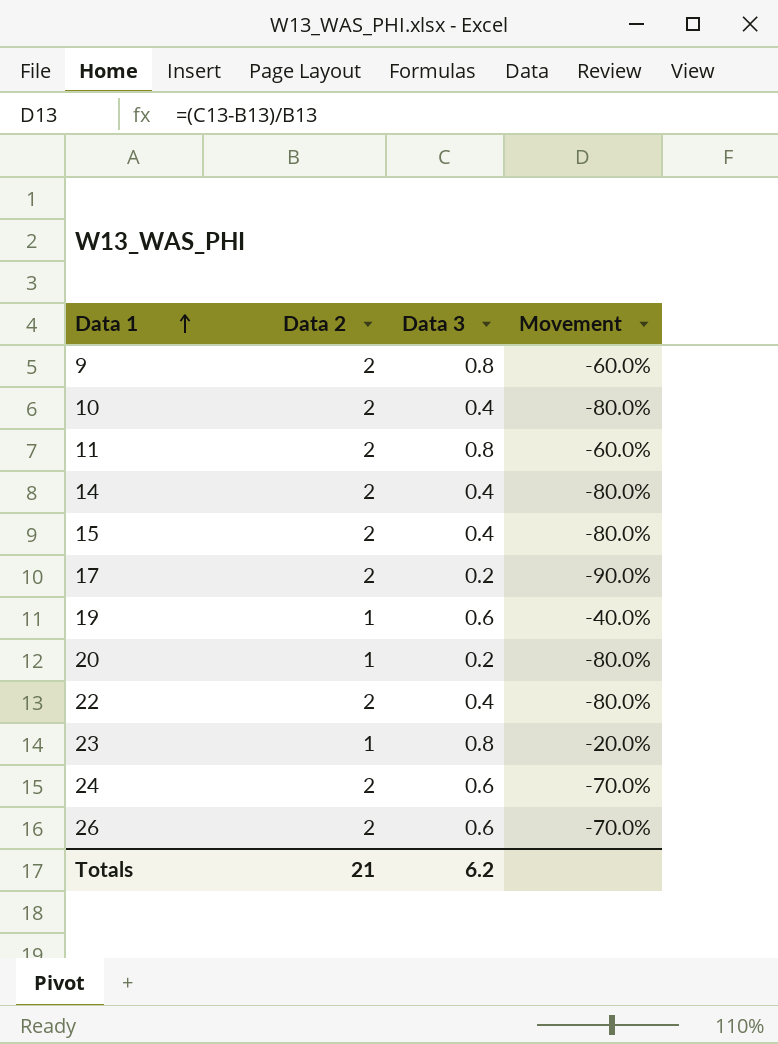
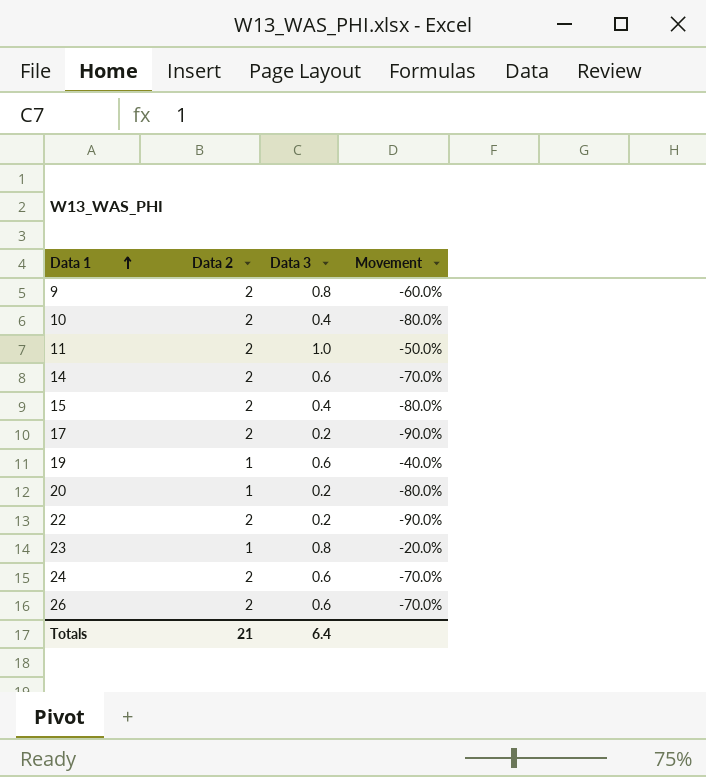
11 | Data 3: 0.8 -> 1.0
11 | Movement: -60.0% -> -50.0%
14 | Data 3: 0.4 -> 0.6
14 | Movement: -80.0% -> -70.0%
22 | Data 3: 0.4 -> 0.2
22 | Movement: -80.0% -> -90.0%
Totals | Data 3: 6.2 -> 6.4

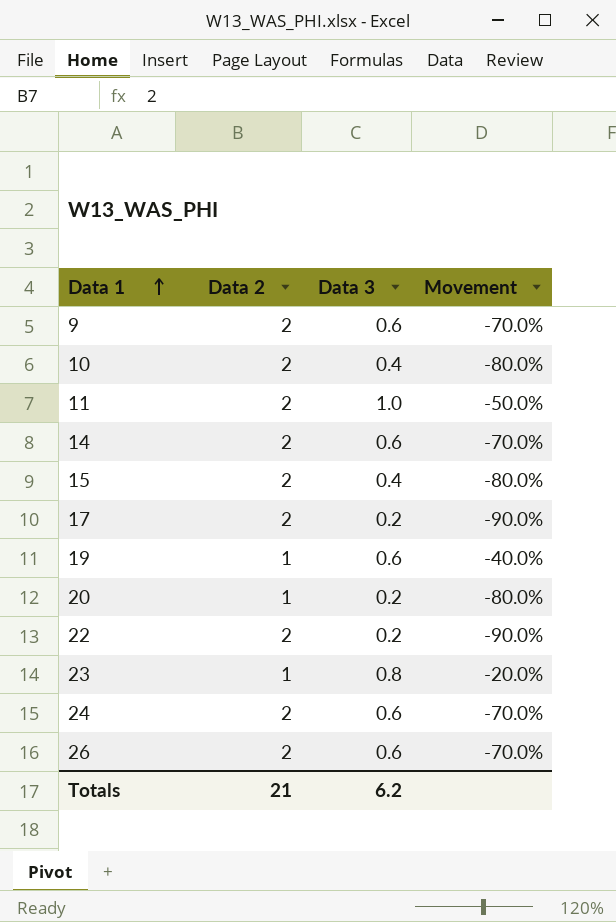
9 | Data 3: 0.8 -> 0.6
9 | Movement: -60.0% -> -70.0%
Totals | Data 3: 6.4 -> 6.2

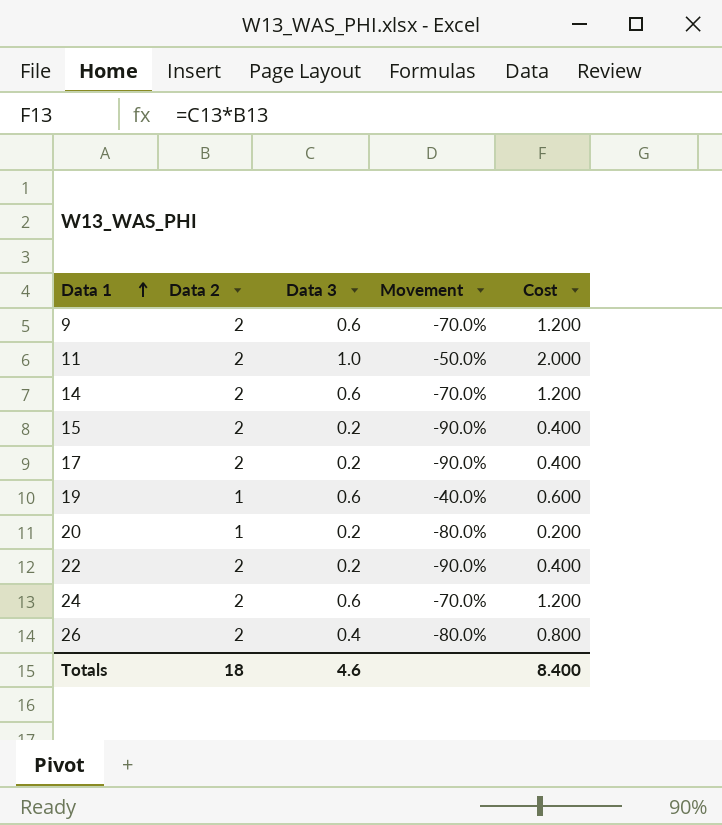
column Cost | formula: none -> [Data 2] * [Data 3]
row 10: 2 | 0.4 | -80.0% -> none
row 23: 1 | 0.8 | -20.0% -> none
15 | Data 3: 0.4 -> 0.2
15 | Movement: -80.0% -> -90.0%
26 | Data 3: 0.6 -> 0.4
26 | Movement: -70.0% -> -80.0%
Totals | Data 2: 21 -> 18
Totals | Data 3: 6.2 -> 4.6

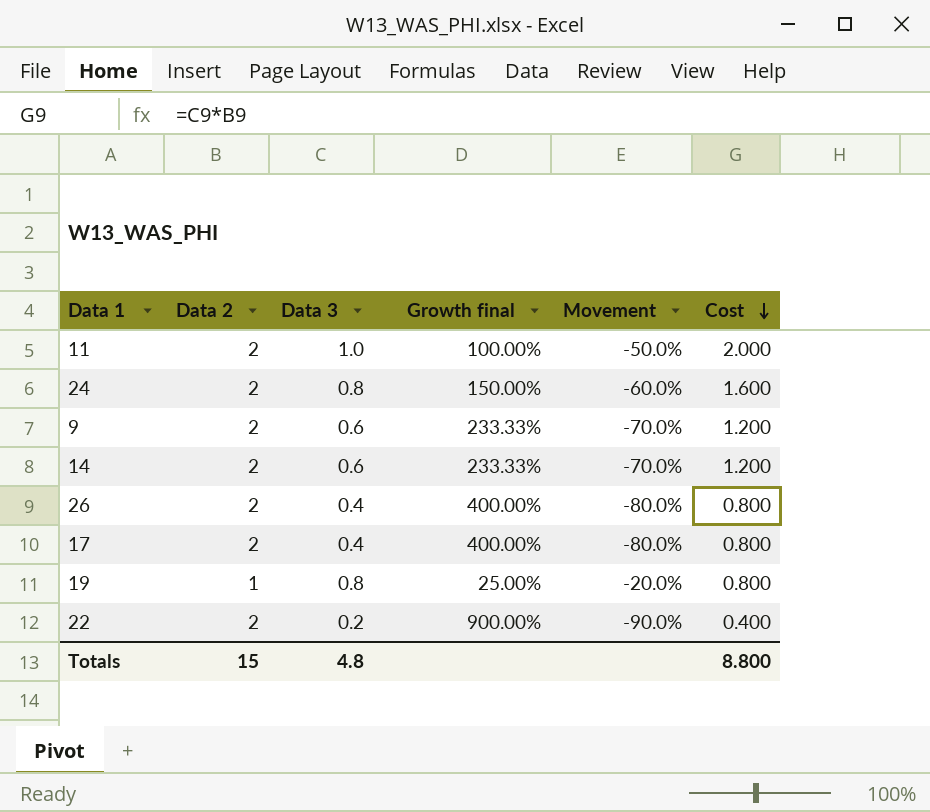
row order: Data 1 ascending -> Cost descending
column Growth final | formula: none -> ([Data 2] - [Data 3]) / [Data 3]
row 15: 2 | 0.2 | -90.0% | 0.400 -> none
row 20: 1 | 0.2 | -80.0% | 0.200 -> none
24 | Data 3: 0.6 -> 0.8
24 | Movement: -70.0% -> -60.0%
24 | Cost: 1.200 -> 1.600
17 | Data 3: 0.2 -> 0.4
17 | Movement: -90.0% -> -80.0%
17 | Cost: 0.400 -> 0.800
19 | Data 3: 0.6 -> 0.8
19 | Movement: -40.0% -> -20.0%
19 | Cost: 0.600 -> 0.800
Totals | Data 2: 18 -> 15
Totals | Data 3: 4.6 -> 4.8
Totals | Cost: 8.400 -> 8.800

